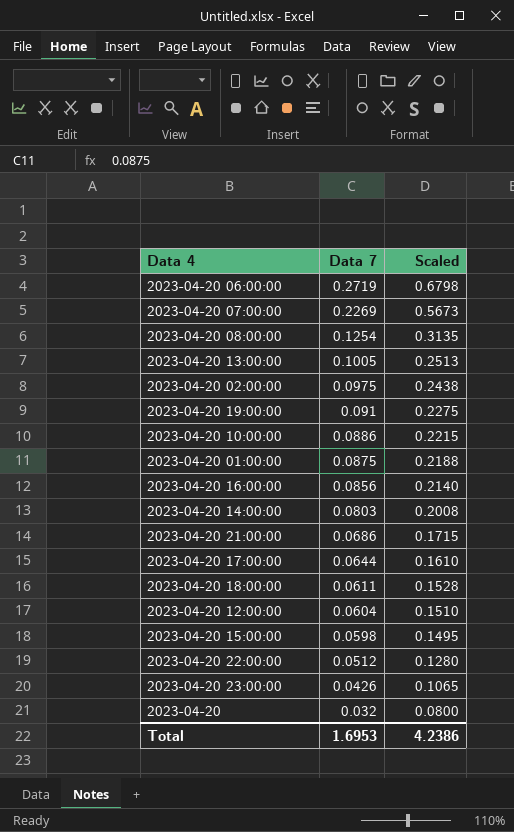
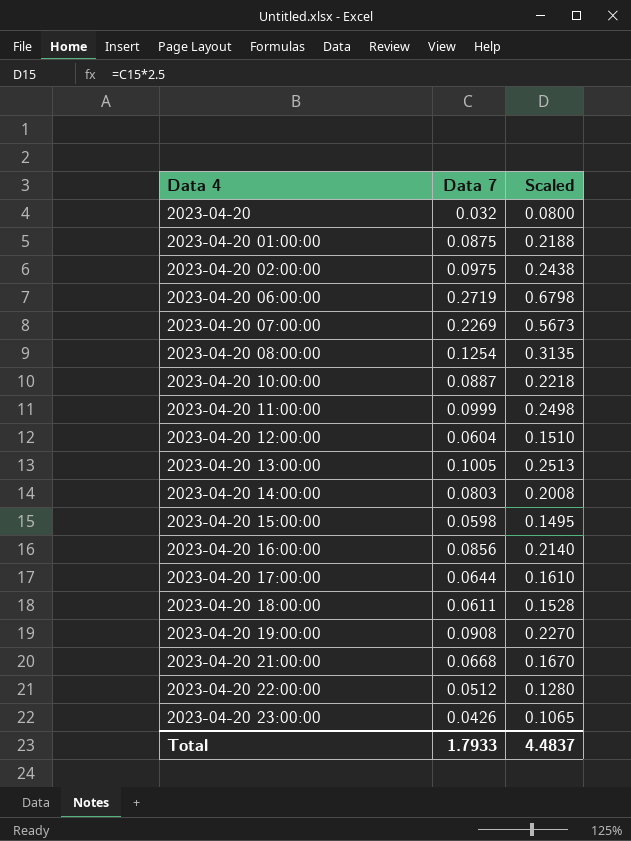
row order: Data 7 descending -> Data 4 ascending
2023-04-20 10:00:00 | Data 7: 0.0886 -> 0.0887
2023-04-20 10:00:00 | Scaled: 0.2215 -> 0.2218
row 2023-04-20 11:00:00: none -> 0.0999 | 0.2498
2023-04-20 19:00:00 | Data 7: 0.091 -> 0.0908
2023-04-20 19:00:00 | Scaled: 0.2275 -> 0.2270
2023-04-20 21:00:00 | Data 7: 0.0686 -> 0.0668
2023-04-20 21:00:00 | Scaled: 0.1715 -> 0.1670
Total | Data 7: 1.6953 -> 1.7933
Total | Scaled: 4.2386 -> 4.4837

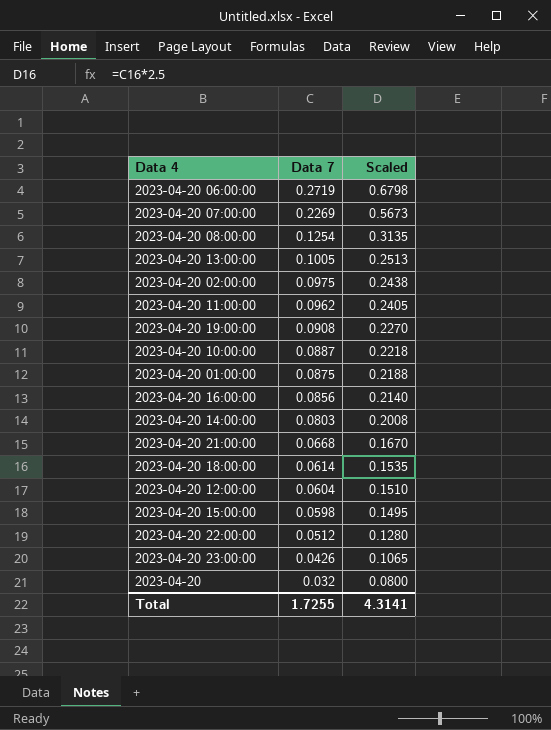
row order: Data 4 ascending -> Data 7 descending
row 2023-04-20 17:00:00: 0.0644 | 0.1610 -> none
2023-04-20 11:00:00 | Data 7: 0.0999 -> 0.0962
2023-04-20 11:00:00 | Scaled: 0.2498 -> 0.2405
2023-04-20 18:00:00 | Data 7: 0.0611 -> 0.0614
2023-04-20 18:00:00 | Scaled: 0.1528 -> 0.1535
Total | Data 7: 1.7933 -> 1.7255
Total | Scaled: 4.4837 -> 4.3141

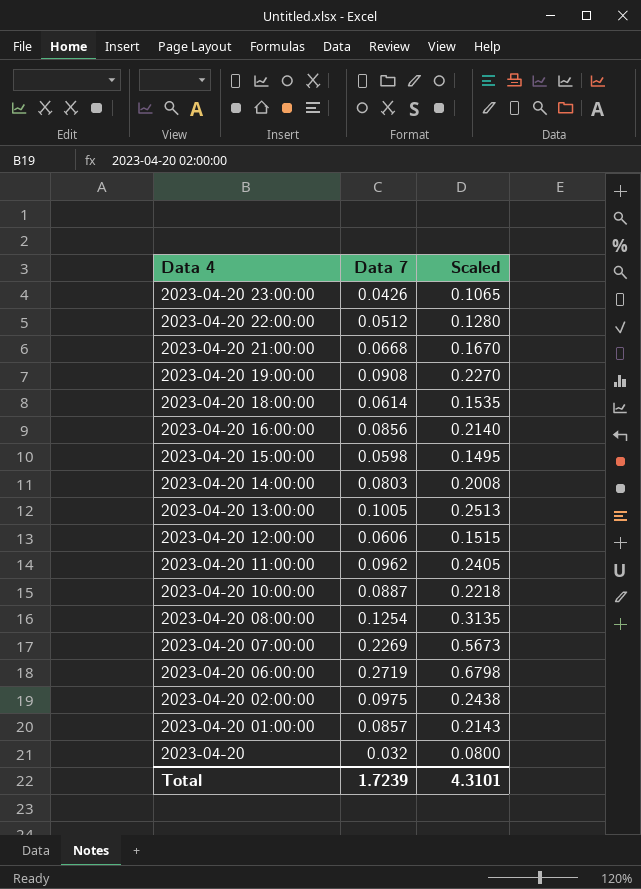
row order: Data 7 descending -> Data 4 descending
2023-04-20 12:00:00 | Data 7: 0.0604 -> 0.0606
2023-04-20 12:00:00 | Scaled: 0.1510 -> 0.1515
2023-04-20 01:00:00 | Data 7: 0.0875 -> 0.0857
2023-04-20 01:00:00 | Scaled: 0.2188 -> 0.2143
Total | Data 7: 1.7255 -> 1.7239
Total | Scaled: 4.3141 -> 4.3101

